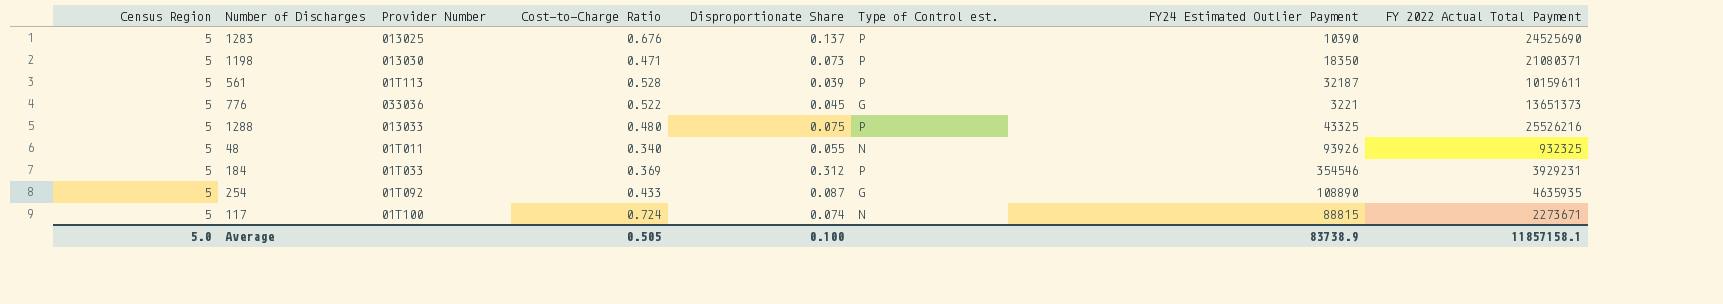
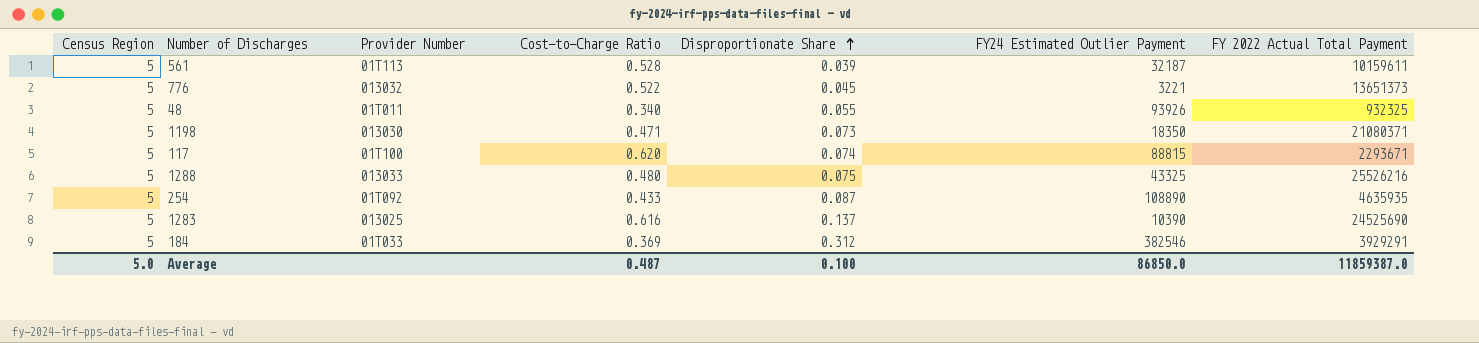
row order: none -> Disproportionate Share ascending
column Type of Control est. | position: 6 -> none
776 | Provider Number: 033036 -> 013032
117 | Cost-to-Charge Ratio: 0.724 -> 0.620
117 | FY 2022 Actual Total Payment: 2273671 -> 2293671
1283 | Cost-to-Charge Ratio: 0.676 -> 0.616
184 | FY24 Estimated Outlier Payment: 354546 -> 382546
184 | FY 2022 Actual Total Payment: 3929231 -> 3929291
Average | Cost-to-Charge Ratio: 0.505 -> 0.487
Average | FY24 Estimated Outlier Payment: 83738.9 -> 86850.0
Average | FY 2022 Actual Total Payment: 11857158.1 -> 11859387.0

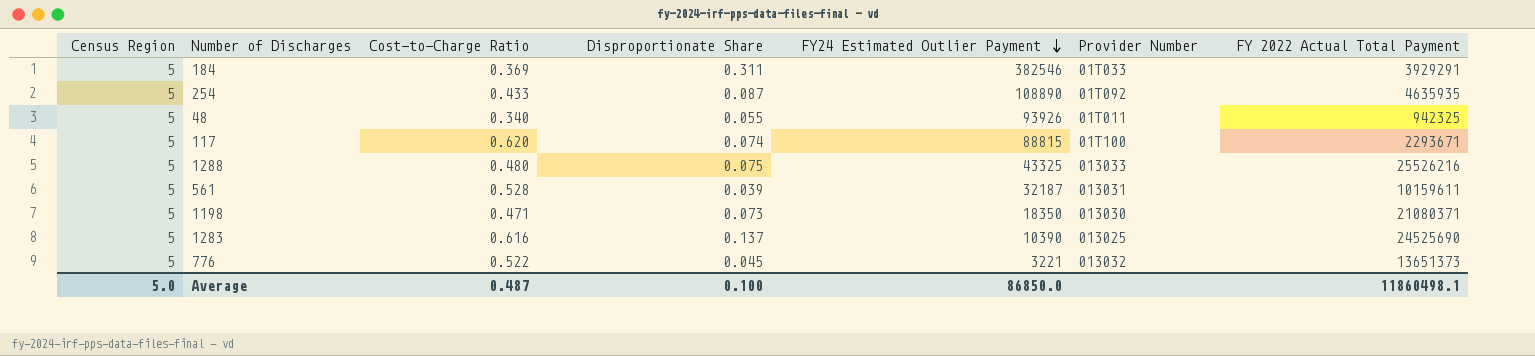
row order: Disproportionate Share ascending -> FY24 Estimated Outlier Payment descending
column Provider Number | position: 3 -> 6
184 | Disproportionate Share: 0.312 -> 0.311
48 | FY 2022 Actual Total Payment: 932325 -> 942325
561 | Provider Number: 01T113 -> 013031
Average | FY 2022 Actual Total Payment: 11859387.0 -> 11860498.1

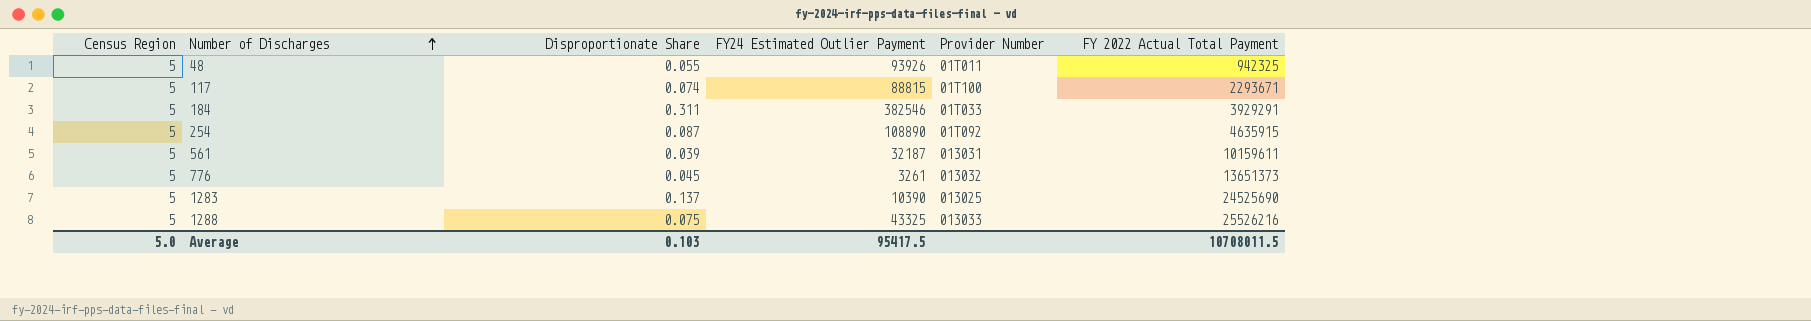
row order: FY24 Estimated Outlier Payment descending -> Number of Discharges ascending
column Cost-to-Charge Ratio | position: 3 -> none
row 1198: 5 | 0.471 | 0.073 | 18350 | 013030 | 21080371 -> none
254 | FY 2022 Actual Total Payment: 4635935 -> 4635915
776 | FY24 Estimated Outlier Payment: 3221 -> 3261
Average | Disproportionate Share: 0.100 -> 0.103
Average | FY24 Estimated Outlier Payment: 86850.0 -> 95417.5
Average | FY 2022 Actual Total Payment: 11860498.1 -> 10708011.5

